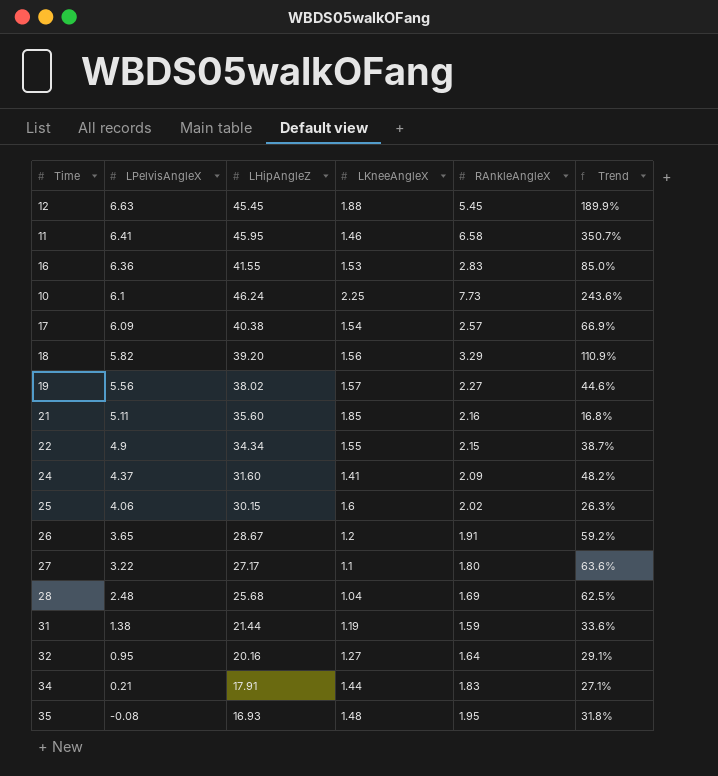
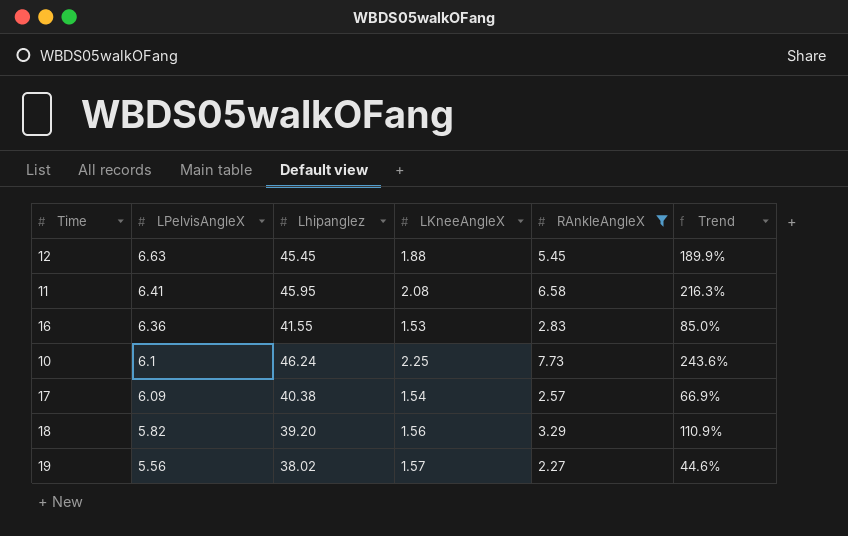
filter: none -> RAnkleAngleX >= 2.27
column name: LHipAngleZ -> Lhipanglez
11 | LKneeAngleX: 1.46 -> 2.08
11 | Trend: 350.7% -> 216.3%

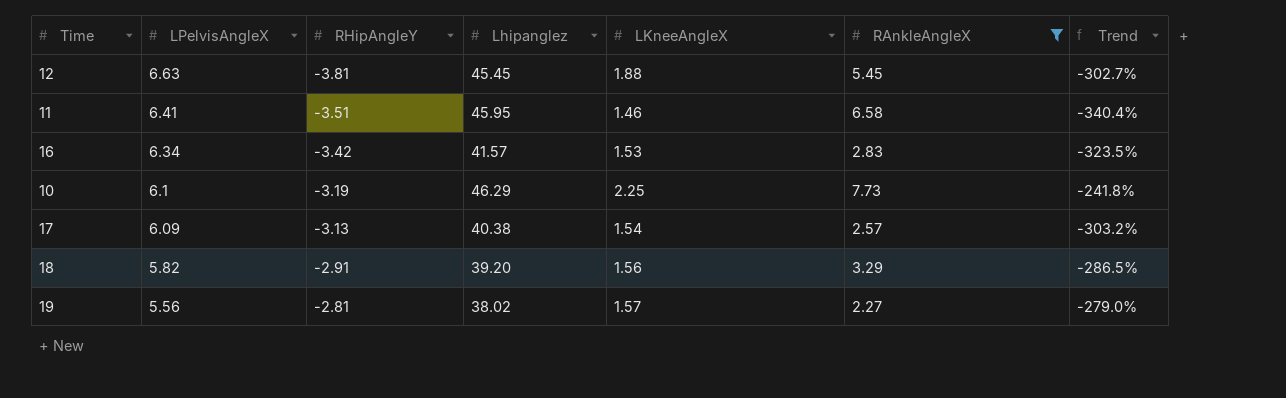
column RHipAngleY | position: none -> 3
column Trend | formula: ([RAnkleAngleX] - [LKneeAngleX]) / [LKneeAngleX] -> ([RHipAngleY] - [LKneeAngleX]) / [LKneeAngleX]
11 | LKneeAngleX: 2.08 -> 1.46
16 | LPelvisAngleX: 6.36 -> 6.34
16 | Lhipanglez: 41.55 -> 41.57
10 | Lhipanglez: 46.24 -> 46.29

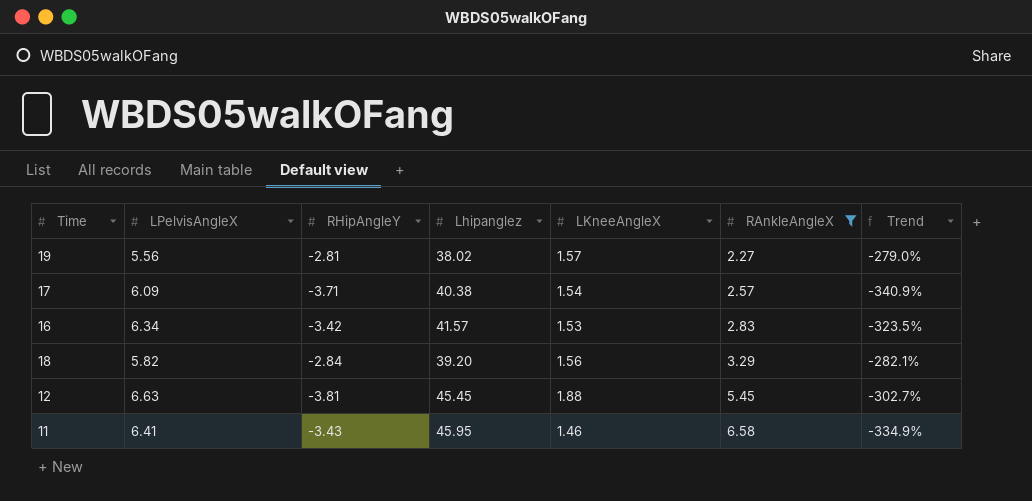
row order: LPelvisAngleX descending -> RAnkleAngleX ascending
row 10: 6.1 | -3.19 | 46.29 | 2.25 | 7.73 | -241.8% -> none
17 | RHipAngleY: -3.13 -> -3.71
17 | Trend: -303.2% -> -340.9%
18 | RHipAngleY: -2.91 -> -2.84
18 | Trend: -286.5% -> -282.1%
11 | RHipAngleY: -3.51 -> -3.43
11 | Trend: -340.4% -> -334.9%

